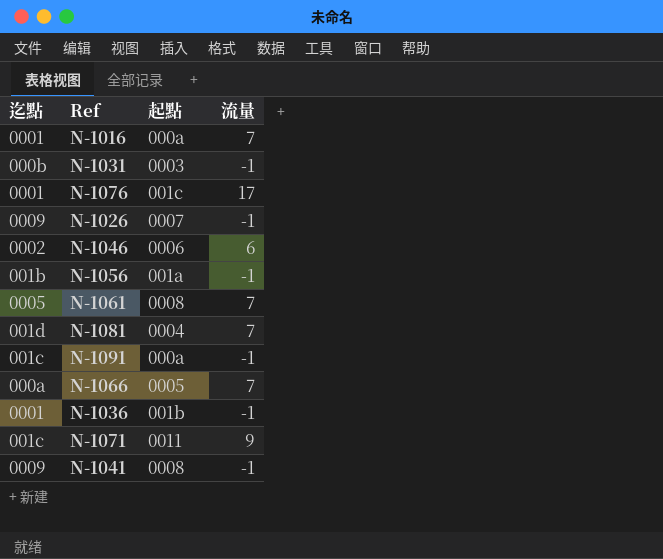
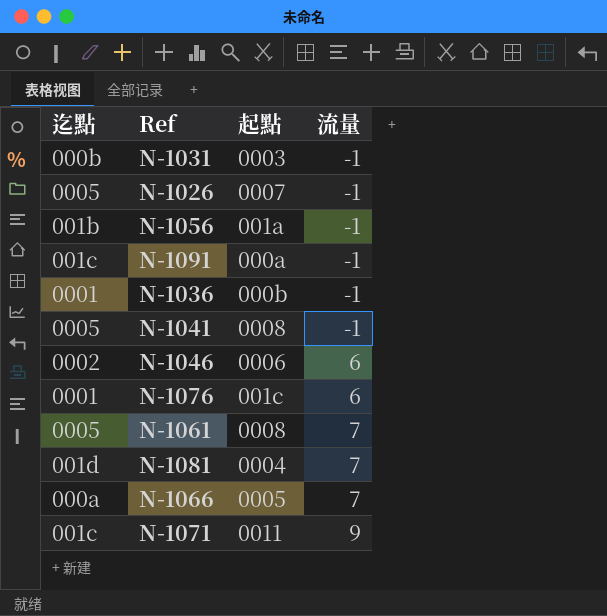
row order: none -> 流量 ascending
row N-1016: 0001 | 000a | 7 -> none
N-1026 | 迄點: 0009 -> 0005
N-1036 | 起點: 001b -> 000b
N-1041 | 迄點: 0009 -> 0005
N-1076 | 流量: 17 -> 6

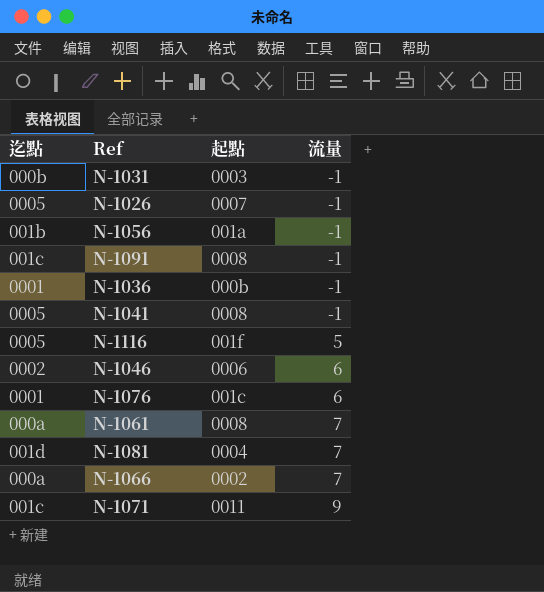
N-1091 | 起點: 000a -> 0008
row N-1116: none -> 0005 | 001f | 5
N-1061 | 迄點: 0005 -> 000a
N-1066 | 起點: 0005 -> 0002

